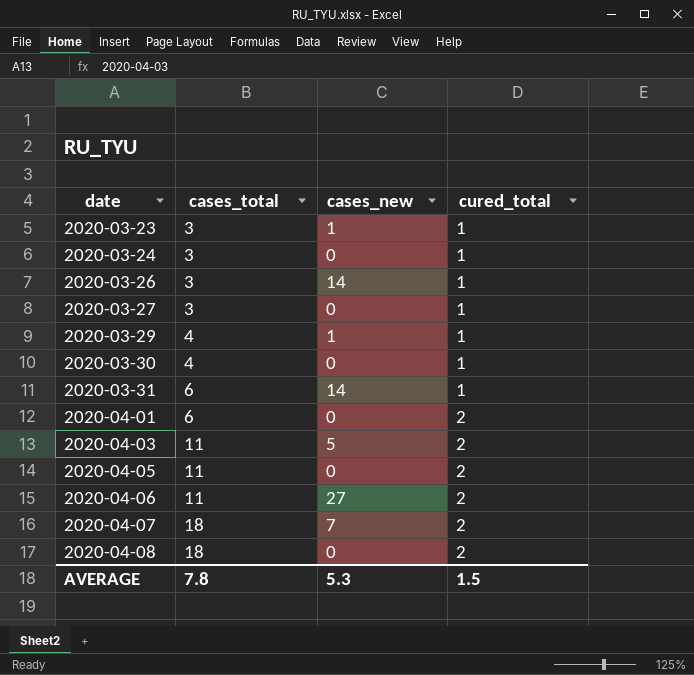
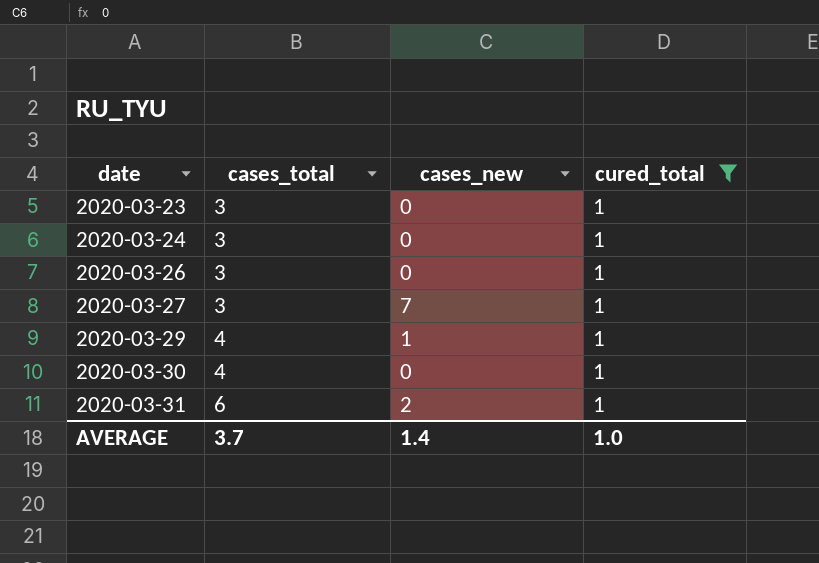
filter: none -> cured_total = 1
2020-03-23 | cases_new: 1 -> 0
2020-03-26 | cases_new: 14 -> 0
2020-03-27 | cases_new: 0 -> 7
2020-03-31 | cases_new: 14 -> 2
AVERAGE | cases_total: 7.8 -> 3.7
AVERAGE | cases_new: 5.3 -> 1.4
AVERAGE | cured_total: 1.5 -> 1.0

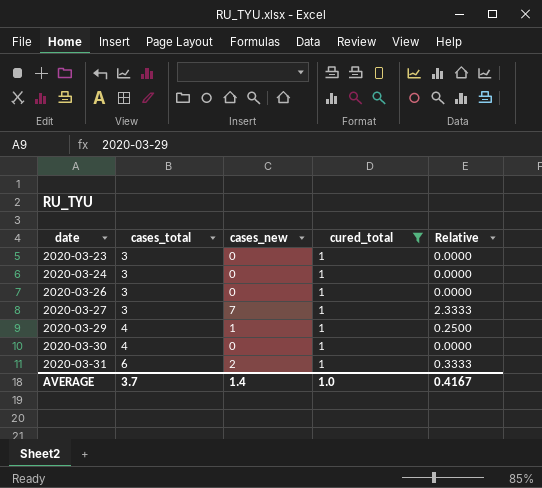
column Relative | formula: none -> [cases_new] / [cases_total]

